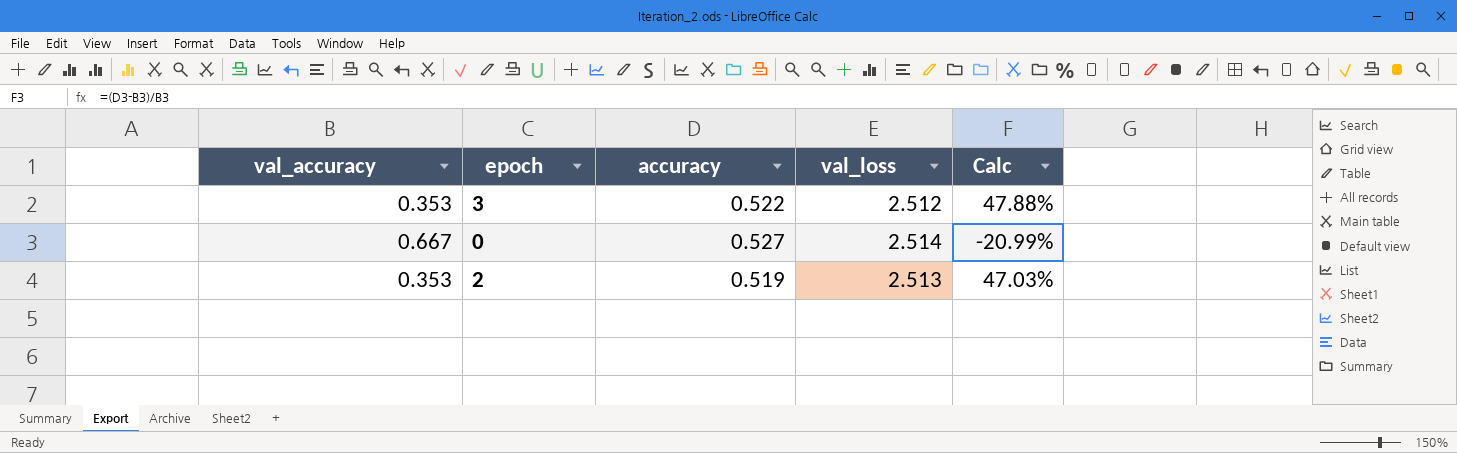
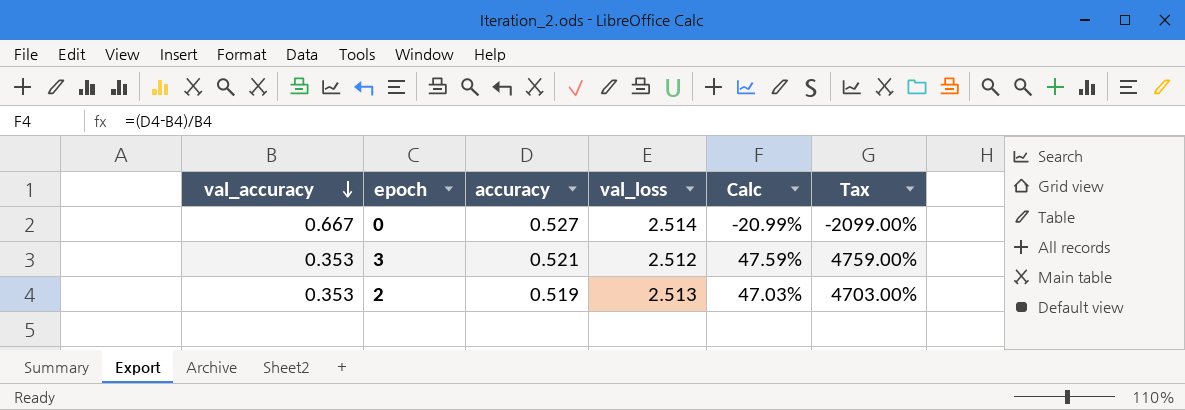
row order: none -> val_accuracy descending
column Tax | formula: none -> [Calc] * 100
3 | accuracy: 0.522 -> 0.521
3 | Calc: 47.88% -> 47.59%

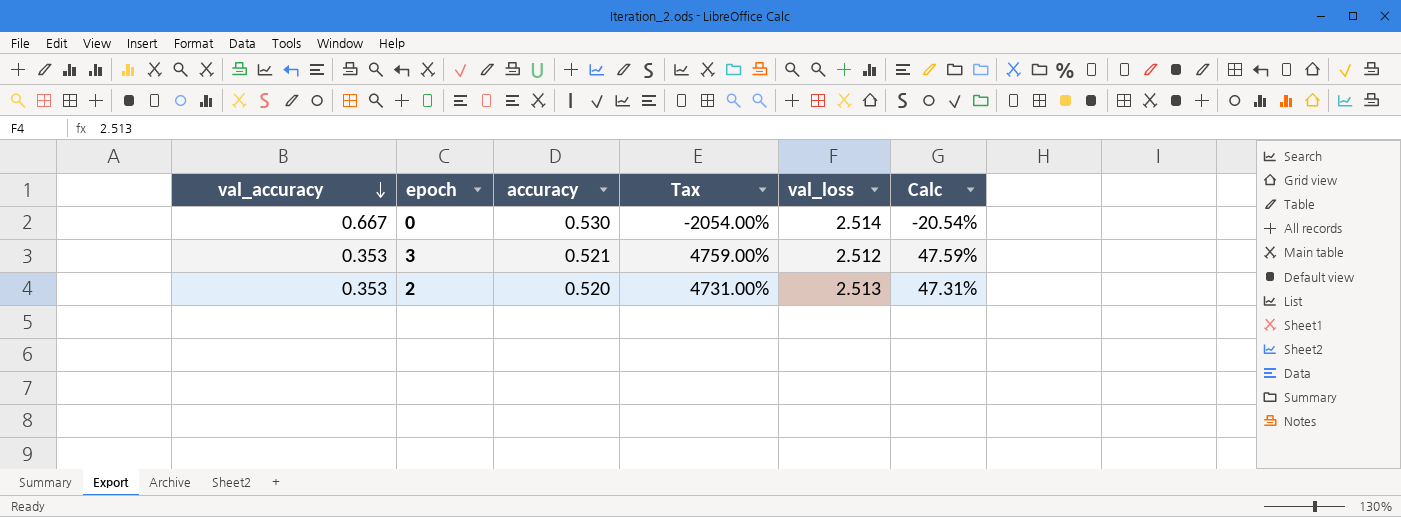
column Tax | position: 6 -> 4
0 | accuracy: 0.527 -> 0.530
0 | Tax: -2099.00% -> -2054.00%
0 | Calc: -20.99% -> -20.54%
2 | accuracy: 0.519 -> 0.520
2 | Tax: 4703.00% -> 4731.00%
2 | Calc: 47.03% -> 47.31%

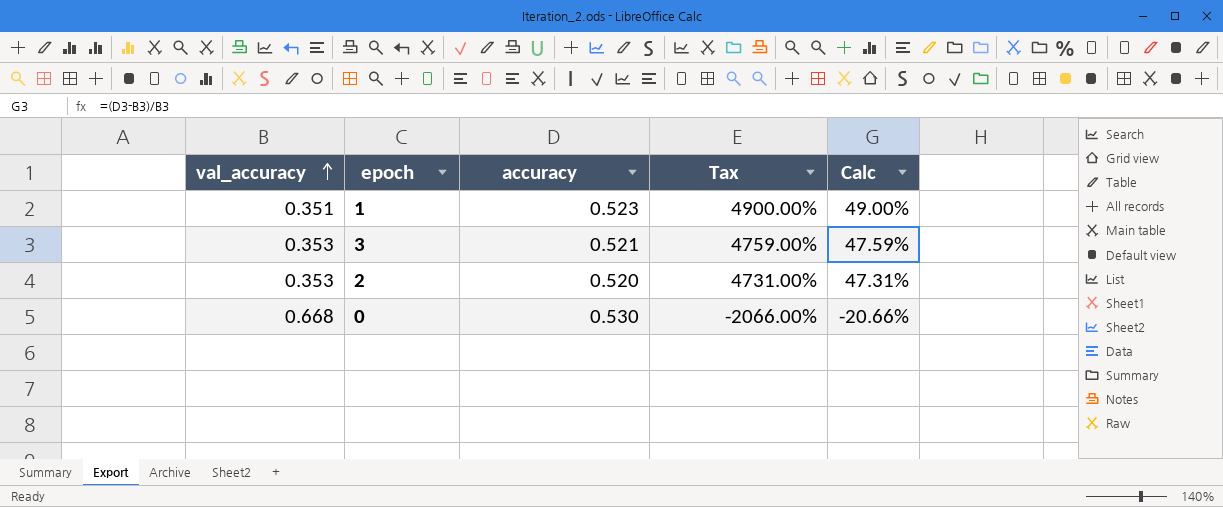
row order: val_accuracy descending -> val_accuracy ascending
column val_loss | position: 5 -> none
row 1: none -> 0.351 | 0.523 | 4900.00% | 49.00%
0 | val_accuracy: 0.667 -> 0.668
0 | Tax: -2054.00% -> -2066.00%
0 | Calc: -20.54% -> -20.66%

